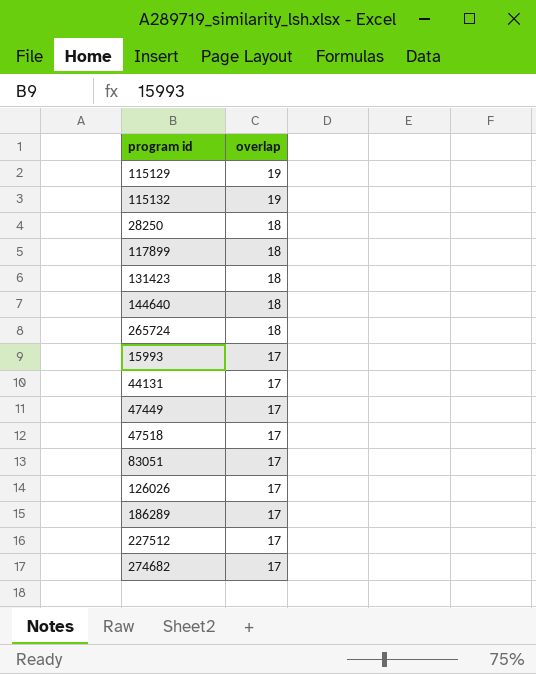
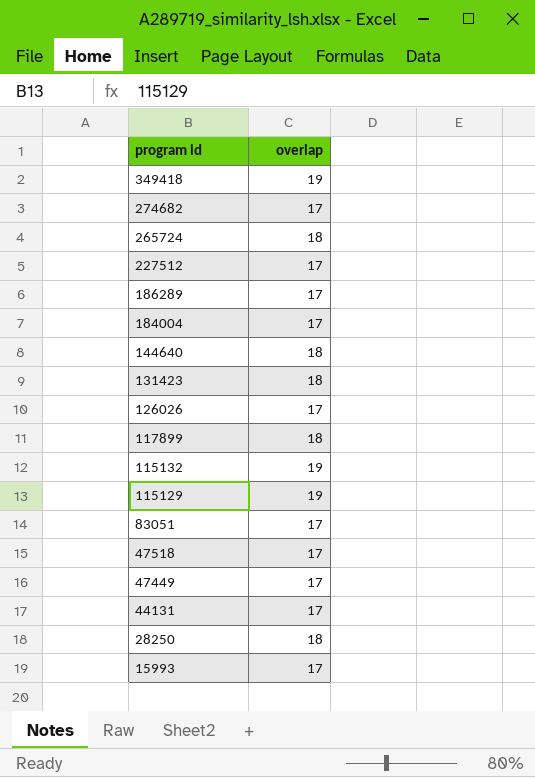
row order: overlap descending -> program id descending
row 349418: none -> 19
row 184004: none -> 17

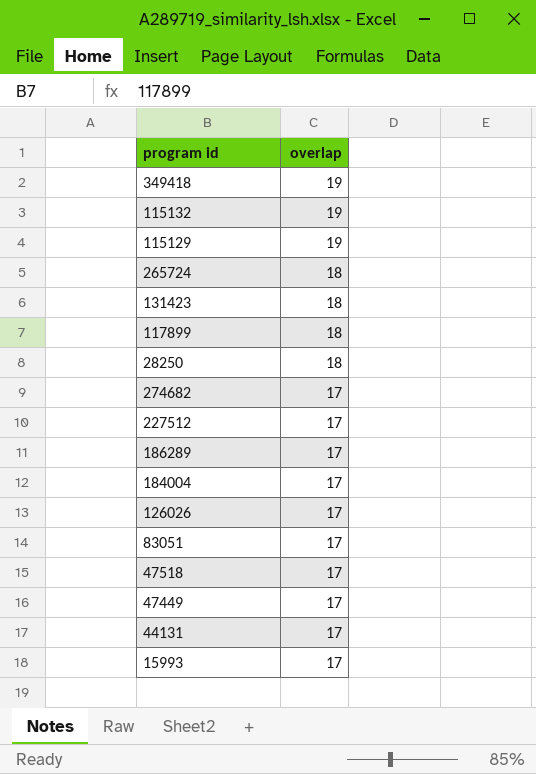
row order: program id descending -> overlap descending
row 144640: 18 -> none

